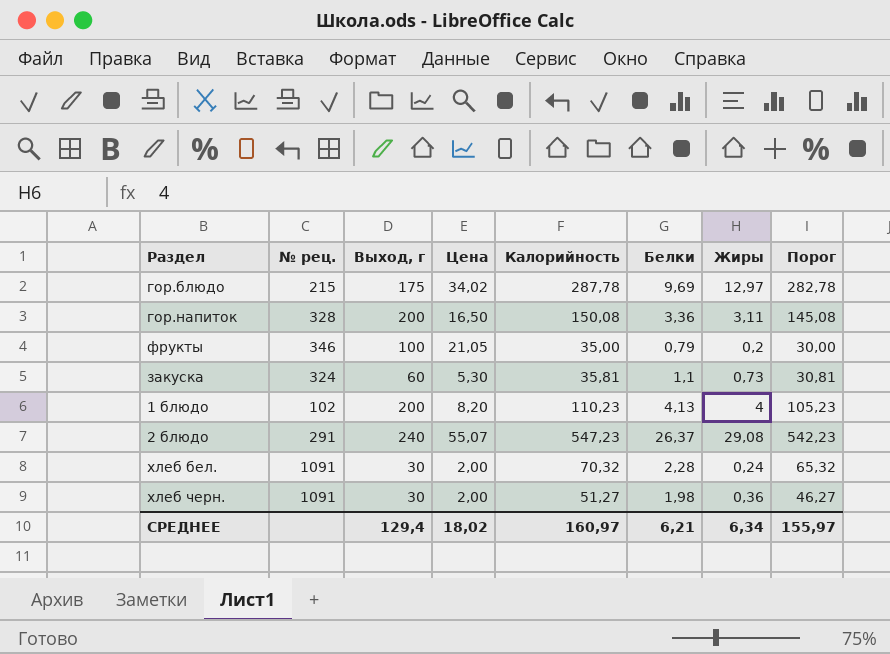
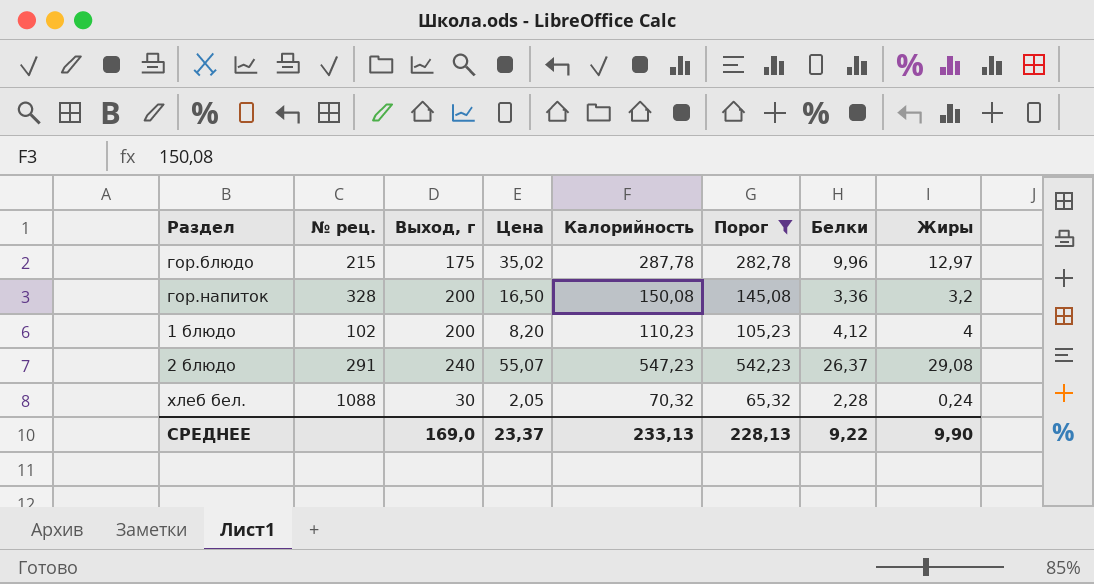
filter: none -> Порог >= 65,32
column Порог | position: 8 -> 6
гор.блюдо | Цена: 34,02 -> 35,02
гор.блюдо | Белки: 9,69 -> 9,96
гор.напиток | Жиры: 3,11 -> 3,2
1 блюдо | Белки: 4,13 -> 4,12
хлеб бел. | № рец.: 1091 -> 1088
хлеб бел. | Цена: 2,00 -> 2,05
СРЕДНЕЕ | Выход, г: 129,4 -> 169,0
СРЕДНЕЕ | Цена: 18,02 -> 23,37
СРЕДНЕЕ | Калорийность: 160,97 -> 233,13
СРЕДНЕЕ | Порог: 155,97 -> 228,13
СРЕДНЕЕ | Белки: 6,21 -> 9,22
СРЕДНЕЕ | Жиры: 6,34 -> 9,90

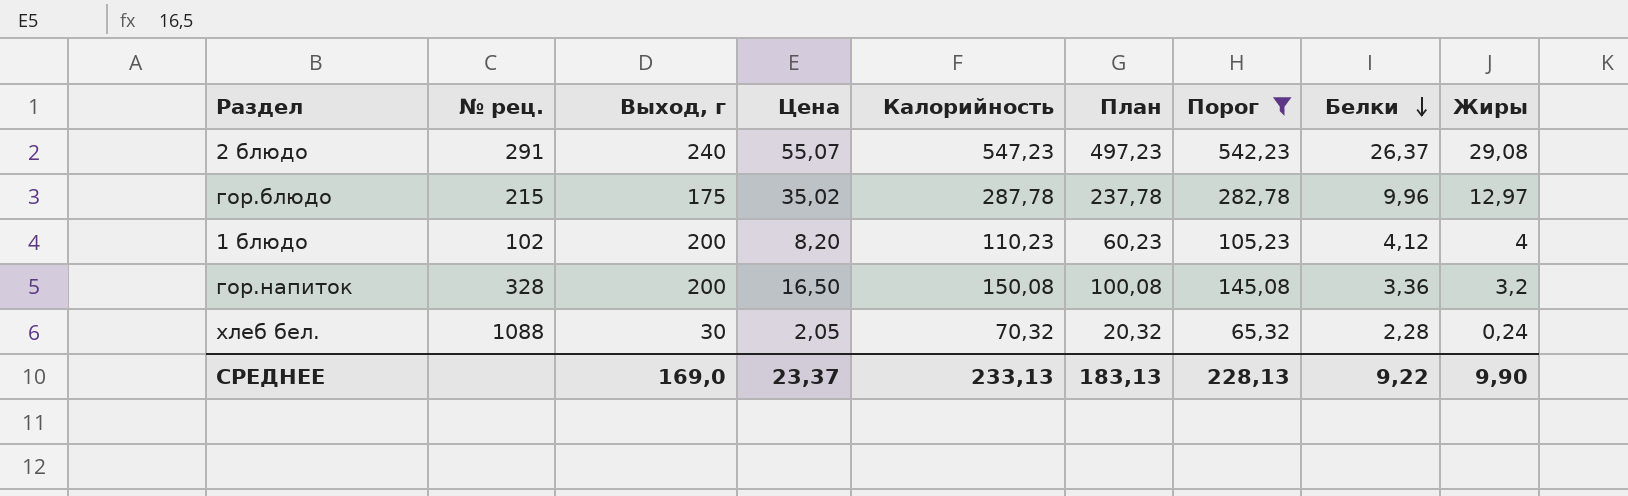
row order: none -> Белки descending
column План | formula: none -> [Калорийность] - 50

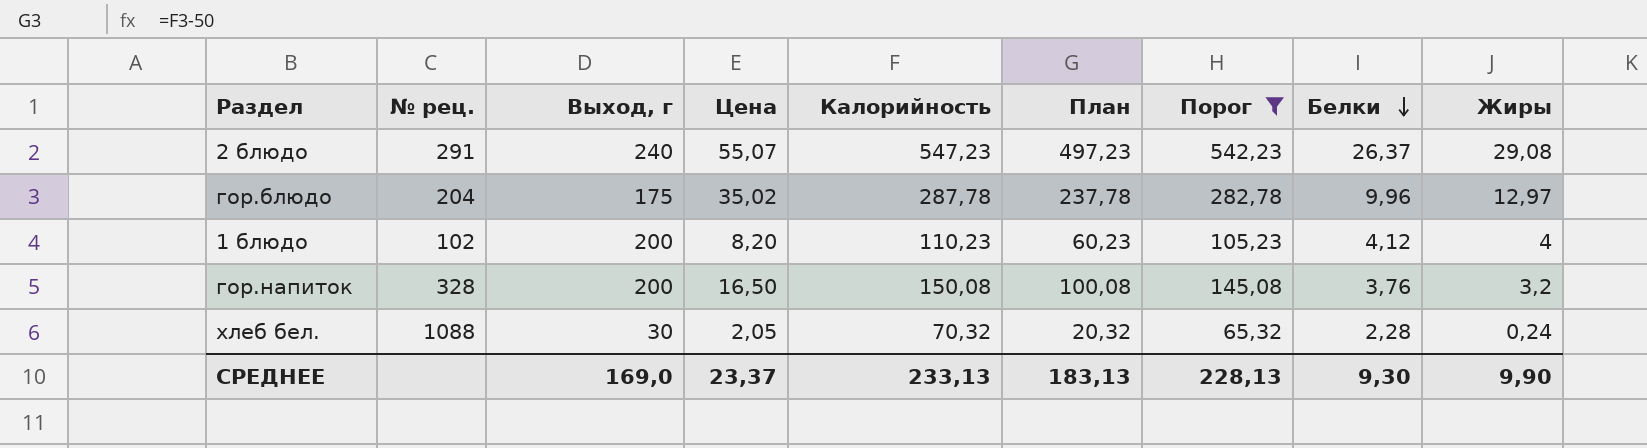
гор.блюдо | № рец.: 215 -> 204
гор.напиток | Белки: 3,36 -> 3,76
СРЕДНЕЕ | Белки: 9,22 -> 9,30

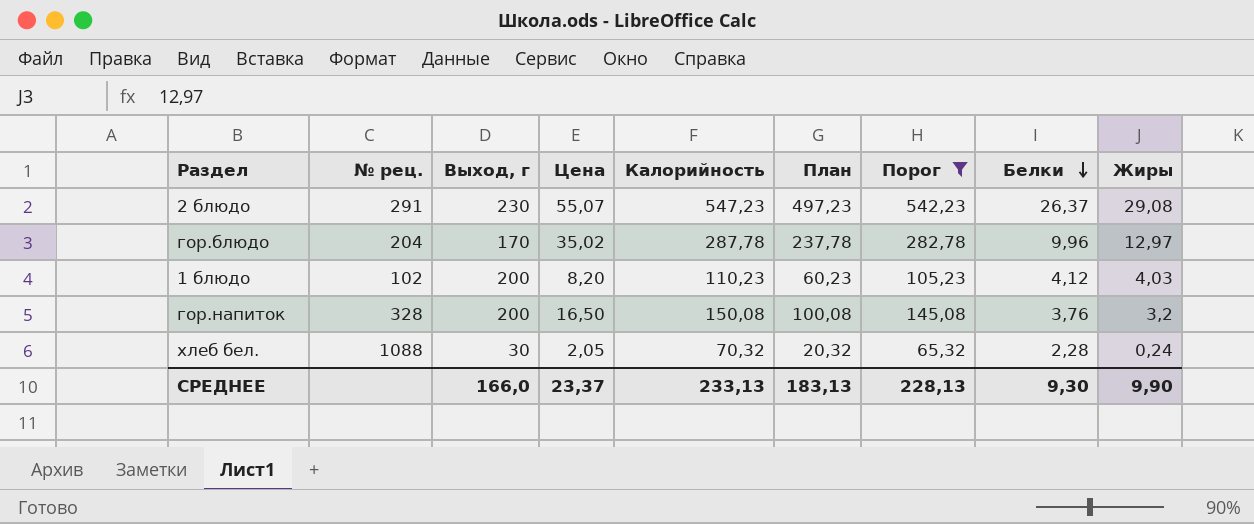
2 блюдо | Выход, г: 240 -> 230
гор.блюдо | Выход, г: 175 -> 170
1 блюдо | Жиры: 4 -> 4,03
СРЕДНЕЕ | Выход, г: 169,0 -> 166,0

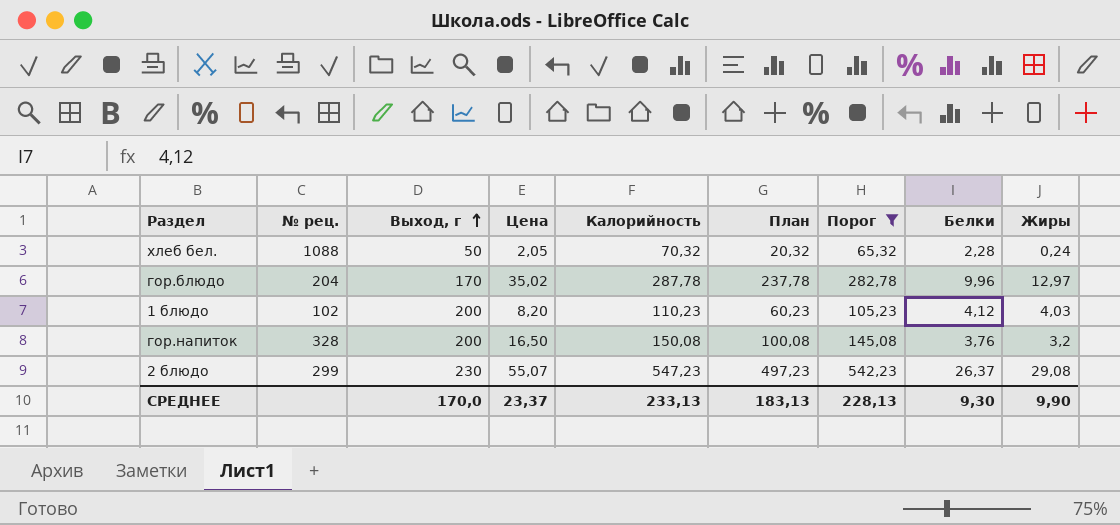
row order: Белки descending -> Выход, г ascending
хлеб бел. | Выход, г: 30 -> 50
2 блюдо | № рец.: 291 -> 299
СРЕДНЕЕ | Выход, г: 166,0 -> 170,0

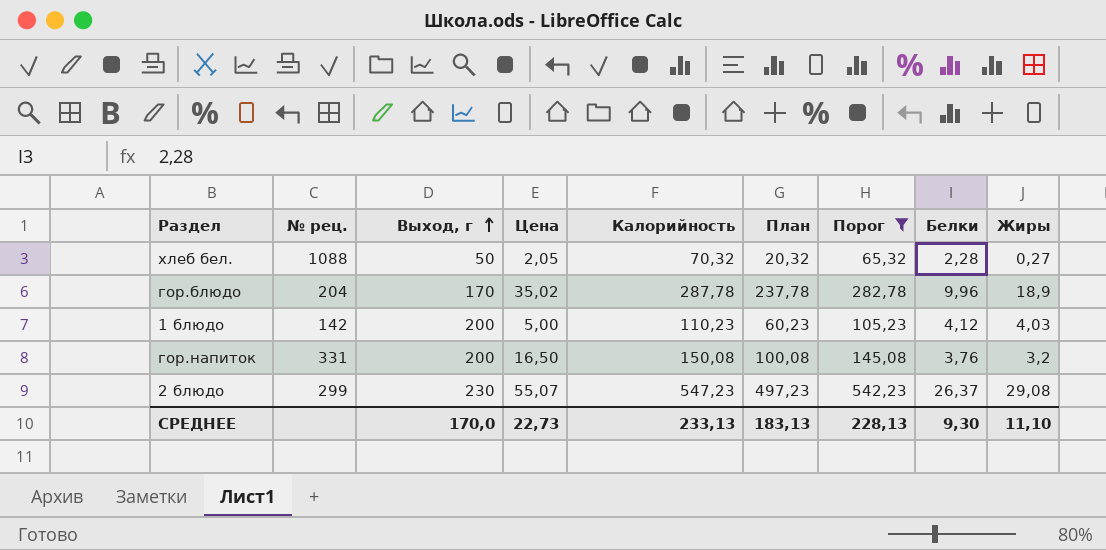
хлеб бел. | Жиры: 0,24 -> 0,27
гор.блюдо | Жиры: 12,97 -> 18,9
1 блюдо | № рец.: 102 -> 142
1 блюдо | Цена: 8,20 -> 5,00
гор.напиток | № рец.: 328 -> 331
СРЕДНЕЕ | Цена: 23,37 -> 22,73
СРЕДНЕЕ | Жиры: 9,90 -> 11,10

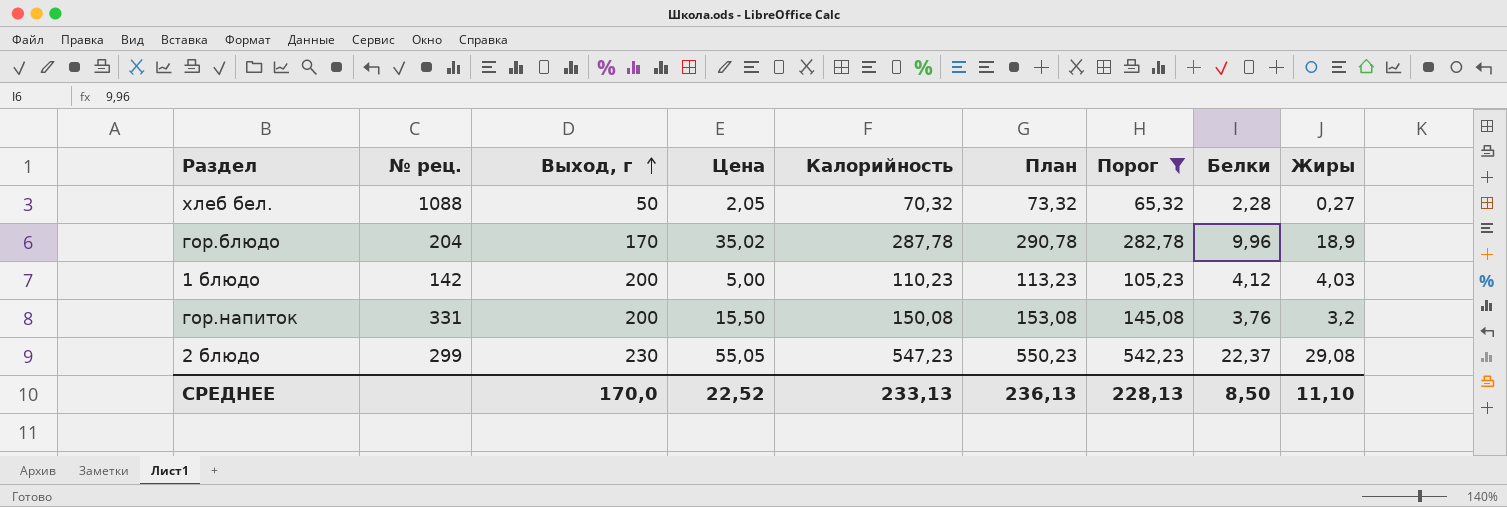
column План | formula: [Калорийность] - 50 -> [Калорийность] + 3
гор.напиток | Цена: 16,50 -> 15,50
2 блюдо | Цена: 55,07 -> 55,05
2 блюдо | Белки: 26,37 -> 22,37
СРЕДНЕЕ | Цена: 22,73 -> 22,52
СРЕДНЕЕ | План: 183,13 -> 236,13
СРЕДНЕЕ | Белки: 9,30 -> 8,50

